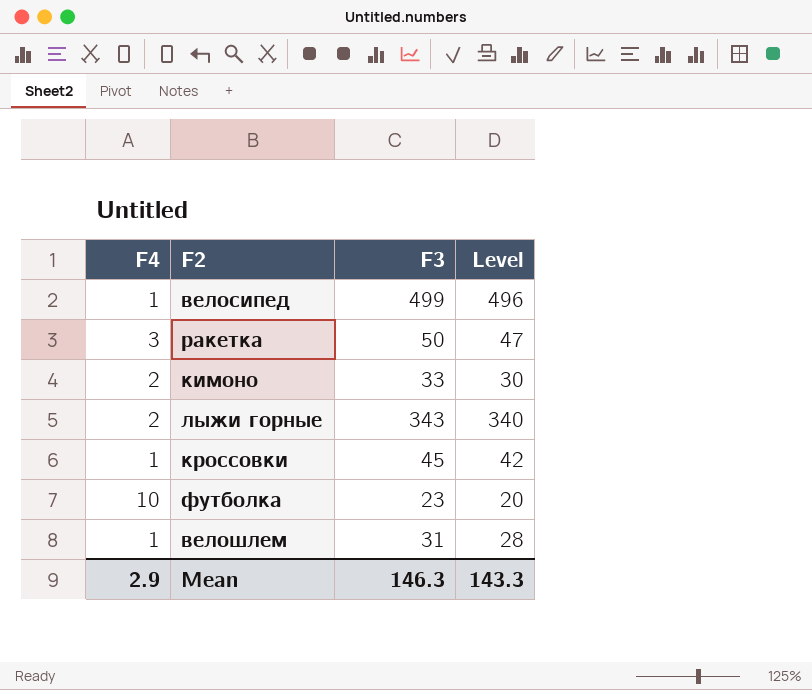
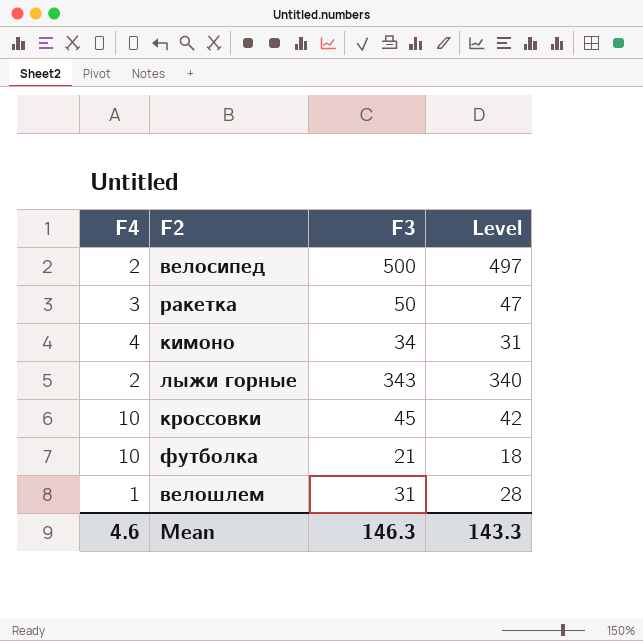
велосипед | F4: 1 -> 2
велосипед | F3: 499 -> 500
велосипед | Level: 496 -> 497
кимоно | F4: 2 -> 4
кимоно | F3: 33 -> 34
кимоно | Level: 30 -> 31
кроссовки | F4: 1 -> 10
футболка | F3: 23 -> 21
футболка | Level: 20 -> 18
Mean | F4: 2.9 -> 4.6

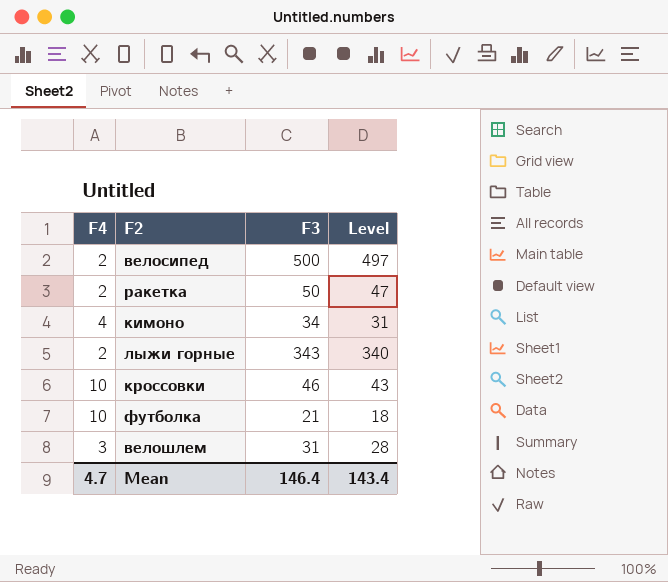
ракетка | F4: 3 -> 2
кроссовки | F3: 45 -> 46
кроссовки | Level: 42 -> 43
велошлем | F4: 1 -> 3
Mean | F4: 4.6 -> 4.7
Mean | F3: 146.3 -> 146.4
Mean | Level: 143.3 -> 143.4

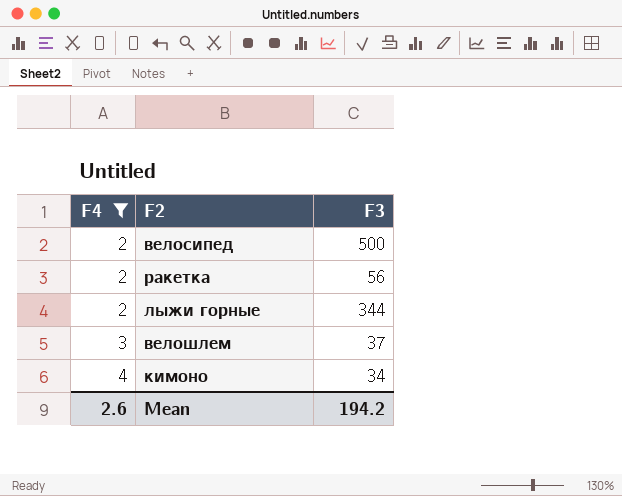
filter: none -> F4 != 10
row order: none -> F4 ascending
column Level | formula: [F3] - 3 -> none
ракетка | F3: 50 -> 56
лыжи горные | F3: 343 -> 344
велошлем | F3: 31 -> 37
Mean | F4: 4.7 -> 2.6
Mean | F3: 146.4 -> 194.2

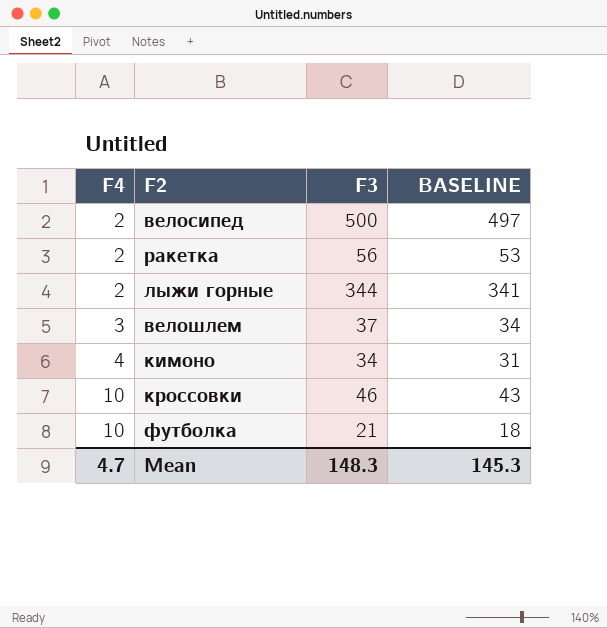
filter: F4 != 10 -> none
column BASELINE | formula: none -> [F3] - 3
Mean | F4: 2.6 -> 4.7
Mean | F3: 194.2 -> 148.3

